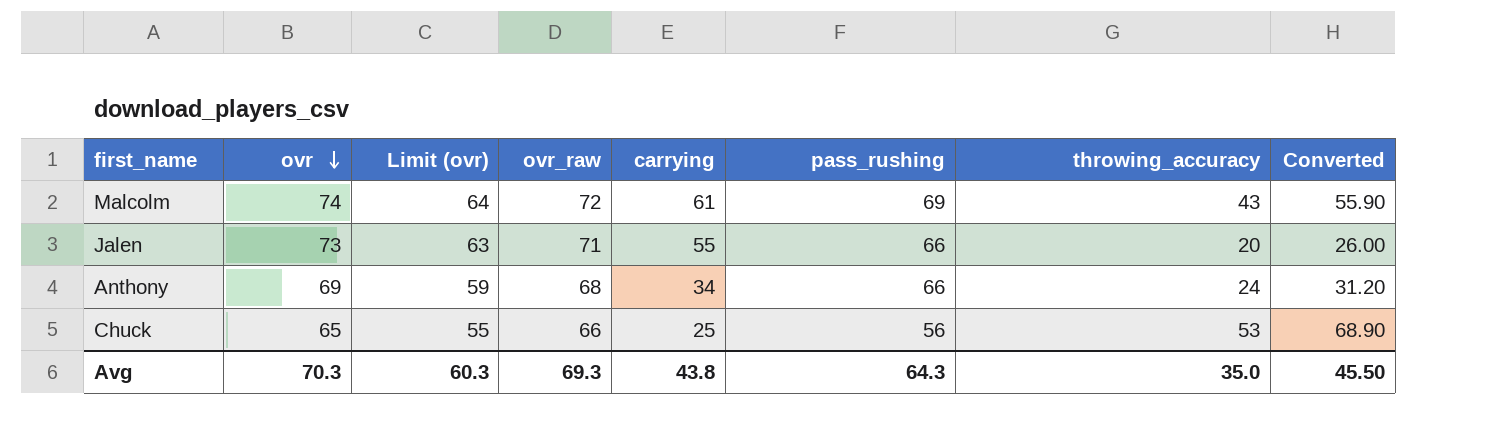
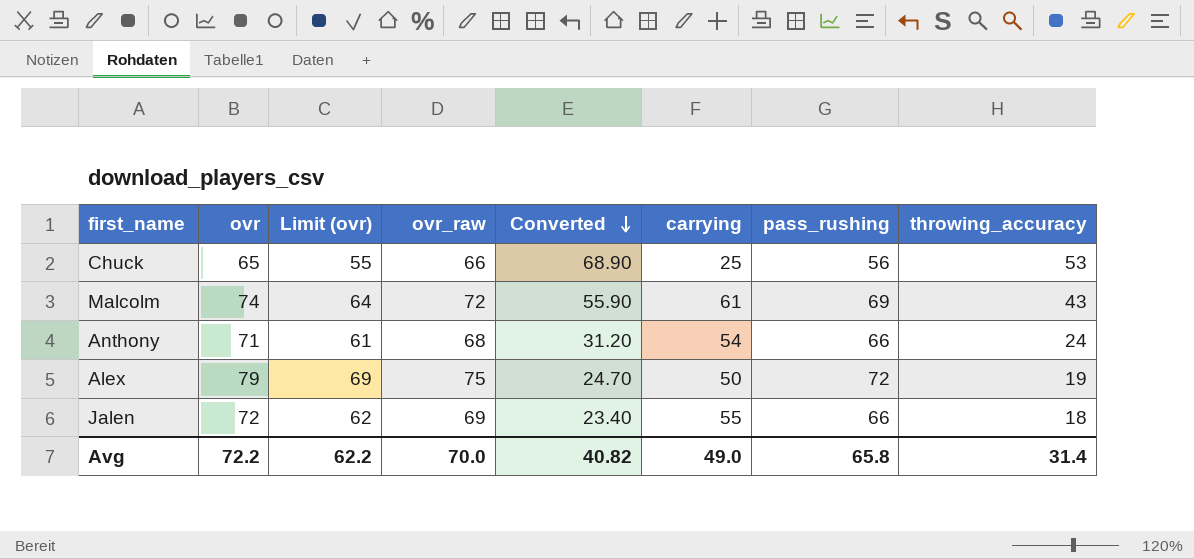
row order: ovr descending -> Converted descending
column Converted | position: 8 -> 5
Anthony | ovr: 69 -> 71
Anthony | Limit (ovr): 59 -> 61
Anthony | carrying: 34 -> 54
row Alex: none -> 79 | 69 | 75 | 24.70 | 50 | 72 | 19
Jalen | ovr: 73 -> 72
Jalen | Limit (ovr): 63 -> 62
Jalen | ovr_raw: 71 -> 69
Jalen | Converted: 26.00 -> 23.40
Jalen | throwing_accuracy: 20 -> 18
Avg | ovr: 70.3 -> 72.2
Avg | Limit (ovr): 60.3 -> 62.2
Avg | ovr_raw: 69.3 -> 70.0
Avg | Converted: 45.50 -> 40.82
Avg | carrying: 43.8 -> 49.0
Avg | pass_rushing: 64.3 -> 65.8
Avg | throwing_accuracy: 35.0 -> 31.4

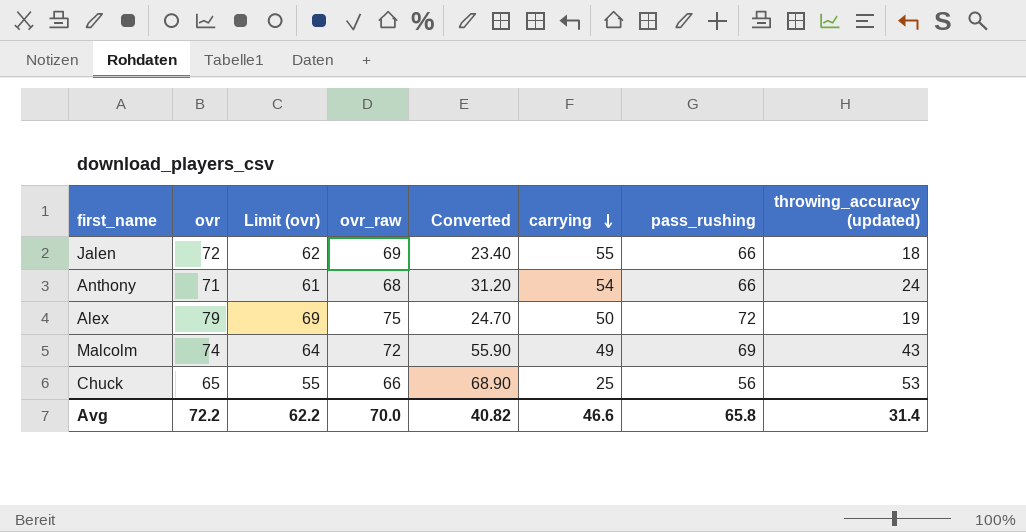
row order: Converted descending -> carrying descending
column name: throwing_accuracy -> throwing_accuracy (updated)
Malcolm | carrying: 61 -> 49
Avg | carrying: 49.0 -> 46.6

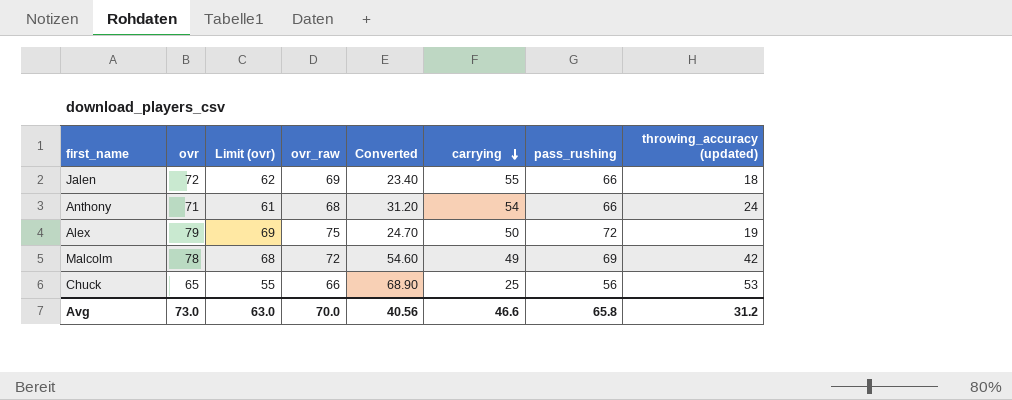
Malcolm | ovr: 74 -> 78
Malcolm | Limit (ovr): 64 -> 68
Malcolm | Converted: 55.90 -> 54.60
Malcolm | throwing_accuracy (updated): 43 -> 42
Avg | ovr: 72.2 -> 73.0
Avg | Limit (ovr): 62.2 -> 63.0
Avg | Converted: 40.82 -> 40.56
Avg | throwing_accuracy (updated): 31.4 -> 31.2

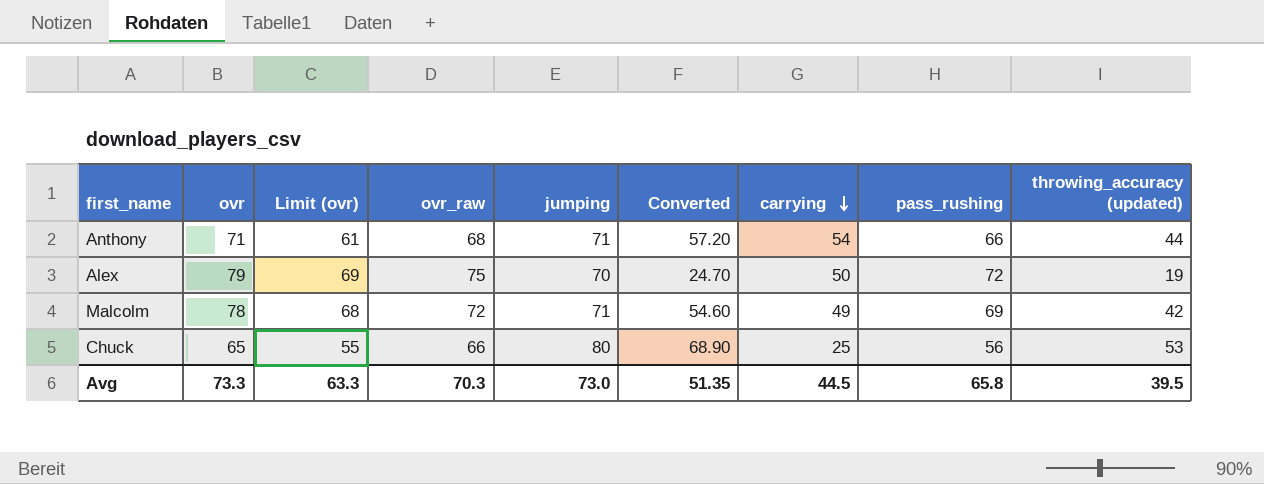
column jumping | position: none -> 5
row Jalen: 72 | 62 | 69 | 23.40 | 55 | 66 | 18 -> none
Anthony | Converted: 31.20 -> 57.20
Anthony | throwing_accuracy (updated): 24 -> 44
Avg | ovr: 73.0 -> 73.3
Avg | Limit (ovr): 63.0 -> 63.3
Avg | ovr_raw: 70.0 -> 70.3
Avg | Converted: 40.56 -> 51.35
Avg | carrying: 46.6 -> 44.5
Avg | throwing_accuracy (updated): 31.2 -> 39.5

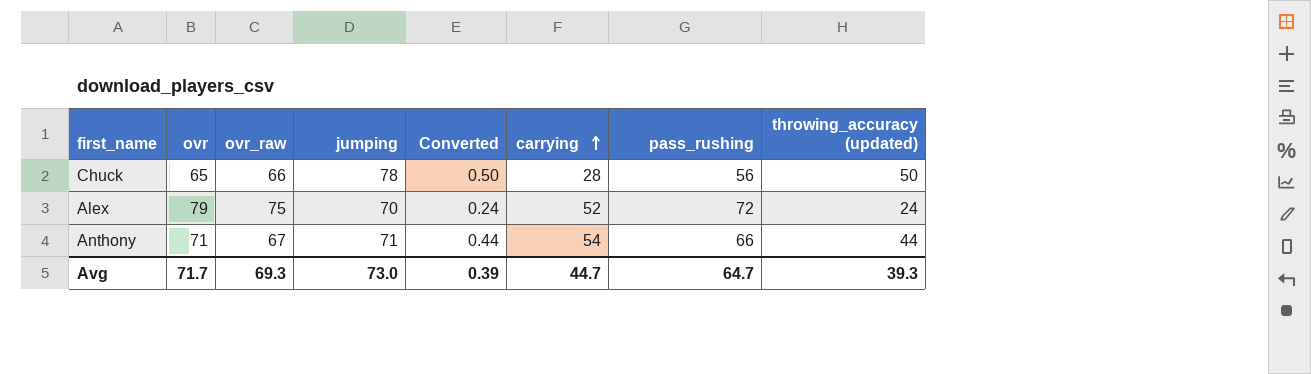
row order: carrying descending -> carrying ascending
column Limit (ovr) | formula: [ovr] - 10 -> none
column Converted | formula: [throwing_accuracy (updated)] * 1.3 -> [throwing_accuracy (updated)] * 0.01
row Malcolm: 78 | 68 | 72 | 71 | 54.60 | 49 | 69 | 42 -> none
Chuck | jumping: 80 -> 78
Chuck | carrying: 25 -> 28
Chuck | throwing_accuracy (updated): 53 -> 50
Alex | carrying: 50 -> 52
Alex | throwing_accuracy (updated): 19 -> 24
Anthony | ovr_raw: 68 -> 67
Avg | ovr: 73.3 -> 71.7
Avg | ovr_raw: 70.3 -> 69.3
Avg | Converted: 51.35 -> 0.39
Avg | carrying: 44.5 -> 44.7
Avg | pass_rushing: 65.8 -> 64.7
Avg | throwing_accuracy (updated): 39.5 -> 39.3

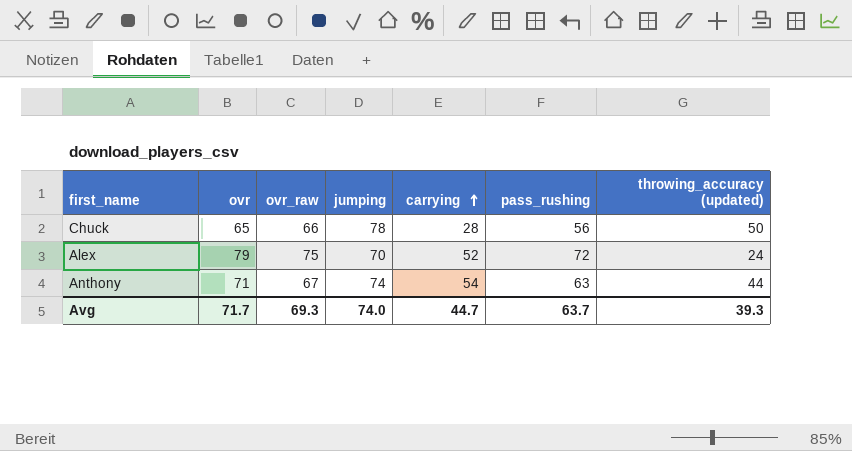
column Converted | formula: [throwing_accuracy (updated)] * 0.01 -> none
Anthony | jumping: 71 -> 74
Anthony | pass_rushing: 66 -> 63
Avg | jumping: 73.0 -> 74.0
Avg | pass_rushing: 64.7 -> 63.7

